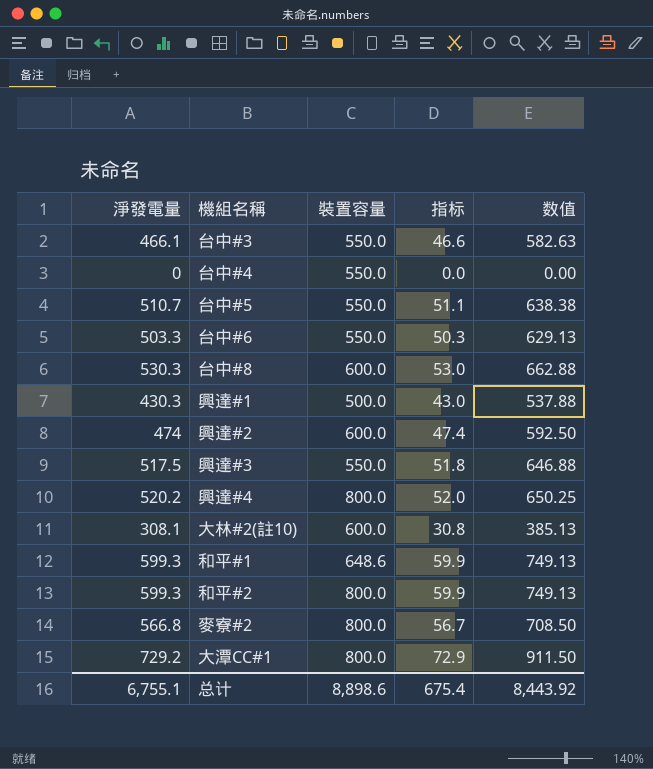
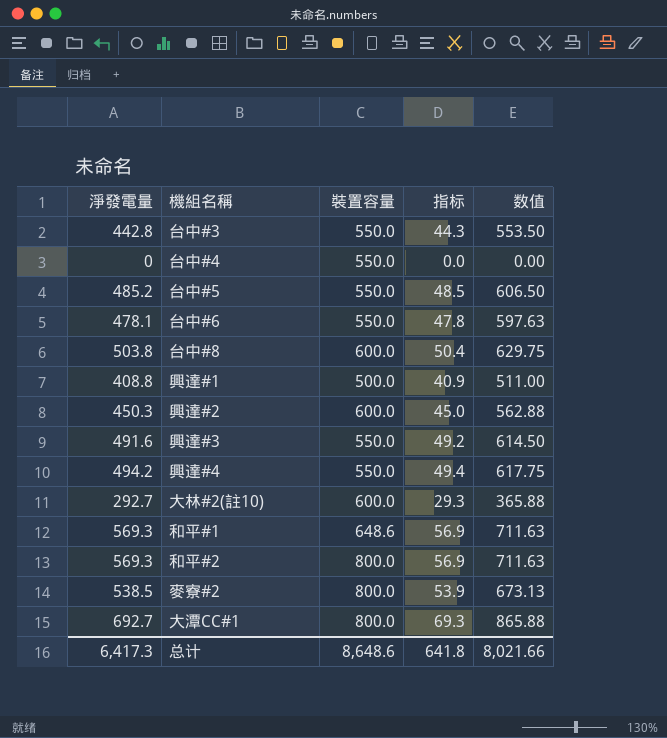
台中#3 | 淨發電量: 466.1 -> 442.8
台中#3 | 指标: 46.6 -> 44.3
台中#3 | 数值: 582.63 -> 553.50
台中#5 | 淨發電量: 510.7 -> 485.2
台中#5 | 指标: 51.1 -> 48.5
台中#5 | 数值: 638.38 -> 606.50
台中#6 | 淨發電量: 503.3 -> 478.1
台中#6 | 指标: 50.3 -> 47.8
台中#6 | 数值: 629.13 -> 597.63
台中#8 | 淨發電量: 530.3 -> 503.8
台中#8 | 指标: 53.0 -> 50.4
台中#8 | 数值: 662.88 -> 629.75
興達#1 | 淨發電量: 430.3 -> 408.8
興達#1 | 指标: 43.0 -> 40.9
興達#1 | 数值: 537.88 -> 511.00
興達#2 | 淨發電量: 474 -> 450.3
興達#2 | 指标: 47.4 -> 45.0
興達#2 | 数值: 592.50 -> 562.88
興達#3 | 淨發電量: 517.5 -> 491.6
興達#3 | 指标: 51.8 -> 49.2
興達#3 | 数值: 646.88 -> 614.50
興達#4 | 淨發電量: 520.2 -> 494.2
興達#4 | 裝置容量: 800.0 -> 550.0
興達#4 | 指标: 52.0 -> 49.4
興達#4 | 数值: 650.25 -> 617.75
大林#2(註10) | 淨發電量: 308.1 -> 292.7
大林#2(註10) | 指标: 30.8 -> 29.3
大林#2(註10) | 数值: 385.13 -> 365.88
和平#1 | 淨發電量: 599.3 -> 569.3
和平#1 | 指标: 59.9 -> 56.9
和平#1 | 数值: 749.13 -> 711.63
和平#2 | 淨發電量: 599.3 -> 569.3
和平#2 | 指标: 59.9 -> 56.9
和平#2 | 数值: 749.13 -> 711.63
麥寮#2 | 淨發電量: 566.8 -> 538.5
麥寮#2 | 指标: 56.7 -> 53.9
麥寮#2 | 数值: 708.50 -> 673.13
大潭CC#1 | 淨發電量: 729.2 -> 692.7
大潭CC#1 | 指标: 72.9 -> 69.3
大潭CC#1 | 数值: 911.50 -> 865.88
总计 | 淨發電量: 6,755.1 -> 6,417.3
总计 | 裝置容量: 8,898.6 -> 8,648.6
总计 | 指标: 675.4 -> 641.8
总计 | 数值: 8,443.92 -> 8,021.66

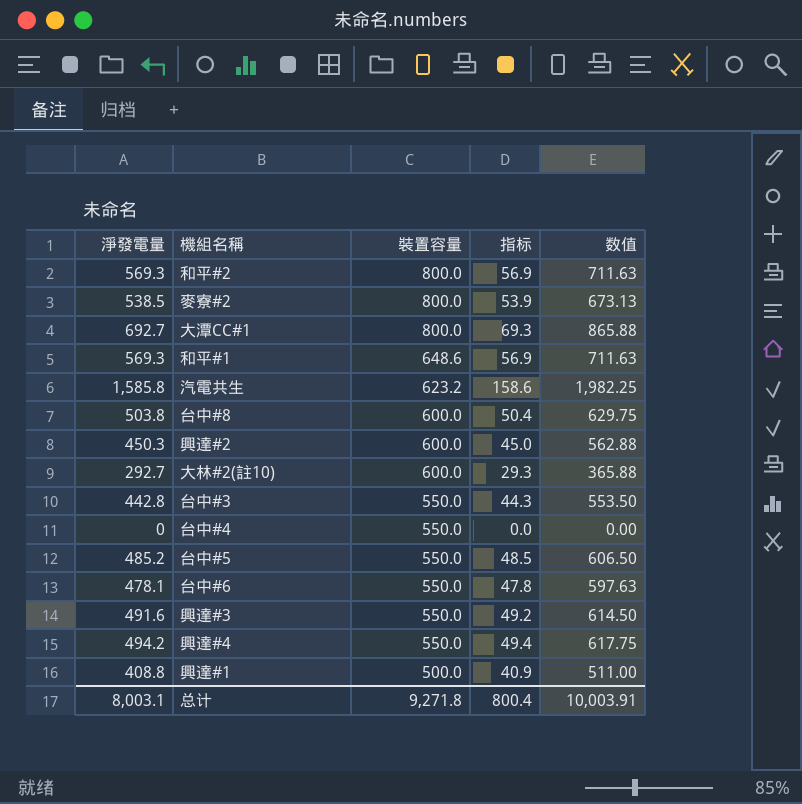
row order: none -> 裝置容量 descending
row 汽電共生: none -> 1,585.8 | 623.2 | 158.6 | 1,982.25
总计 | 淨發電量: 6,417.3 -> 8,003.1
总计 | 裝置容量: 8,648.6 -> 9,271.8
总计 | 指标: 641.8 -> 800.4
总计 | 数值: 8,021.66 -> 10,003.91

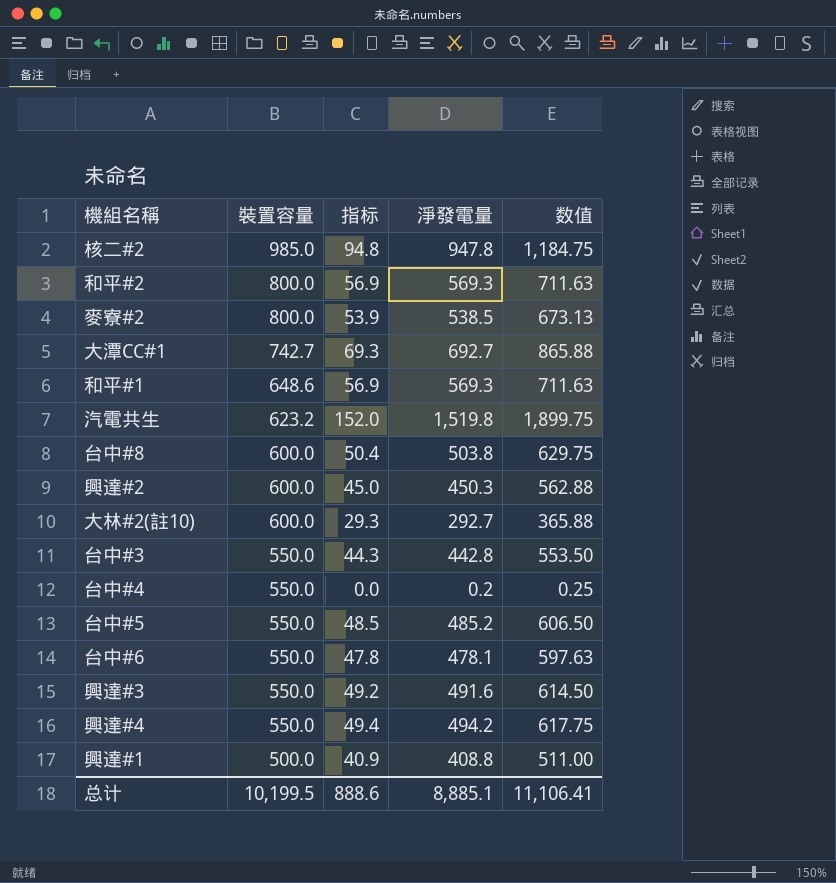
column 淨發電量 | position: 1 -> 4
row 核二#2: none -> 985.0 | 94.8 | 947.8 | 1,184.75
大潭CC#1 | 裝置容量: 800.0 -> 742.7
汽電共生 | 指标: 158.6 -> 152.0
汽電共生 | 淨發電量: 1,585.8 -> 1,519.8
汽電共生 | 数值: 1,982.25 -> 1,899.75
台中#4 | 淨發電量: 0 -> 0.2
台中#4 | 数值: 0.00 -> 0.25
总计 | 裝置容量: 9,271.8 -> 10,199.5
总计 | 指标: 800.4 -> 888.6
总计 | 淨發電量: 8,003.1 -> 8,885.1
总计 | 数值: 10,003.91 -> 11,106.41

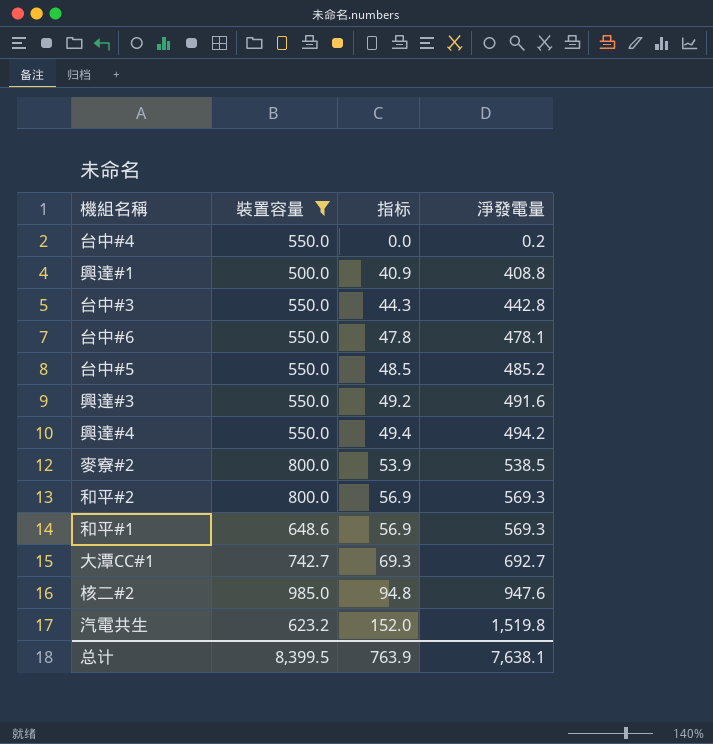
filter: none -> 裝置容量 != 600.0
row order: 裝置容量 descending -> 指标 ascending
column 数值 | formula: [淨發電量] * 1.25 -> none
核二#2 | 淨發電量: 947.8 -> 947.6
总计 | 裝置容量: 10,199.5 -> 8,399.5
总计 | 指标: 888.6 -> 763.9
总计 | 淨發電量: 8,885.1 -> 7,638.1

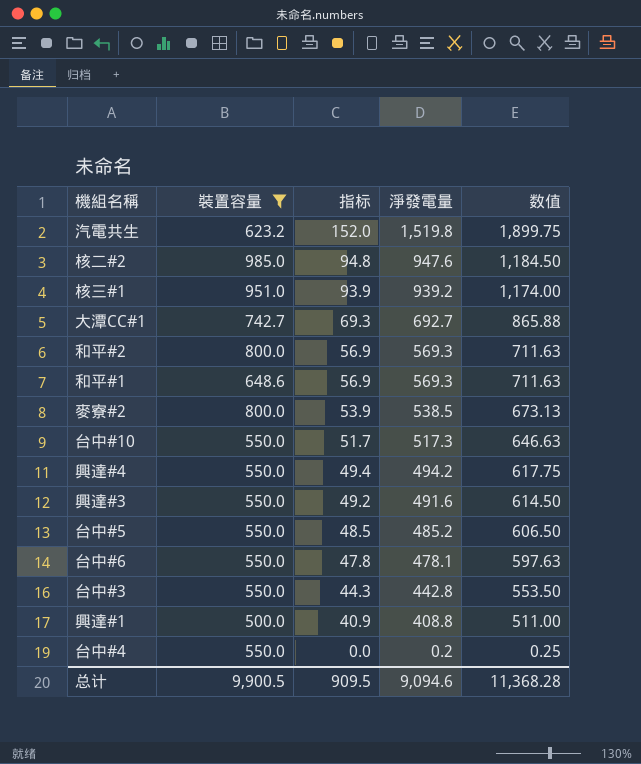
row order: 指标 ascending -> 指标 descending
column 数值 | formula: none -> [淨發電量] * 1.25
row 核三#1: none -> 951.0 | 93.9 | 939.2 | 1,174.00
row 台中#10: none -> 550.0 | 51.7 | 517.3 | 646.63
总计 | 裝置容量: 8,399.5 -> 9,900.5
总计 | 指标: 763.9 -> 909.5
总计 | 淨發電量: 7,638.1 -> 9,094.6

